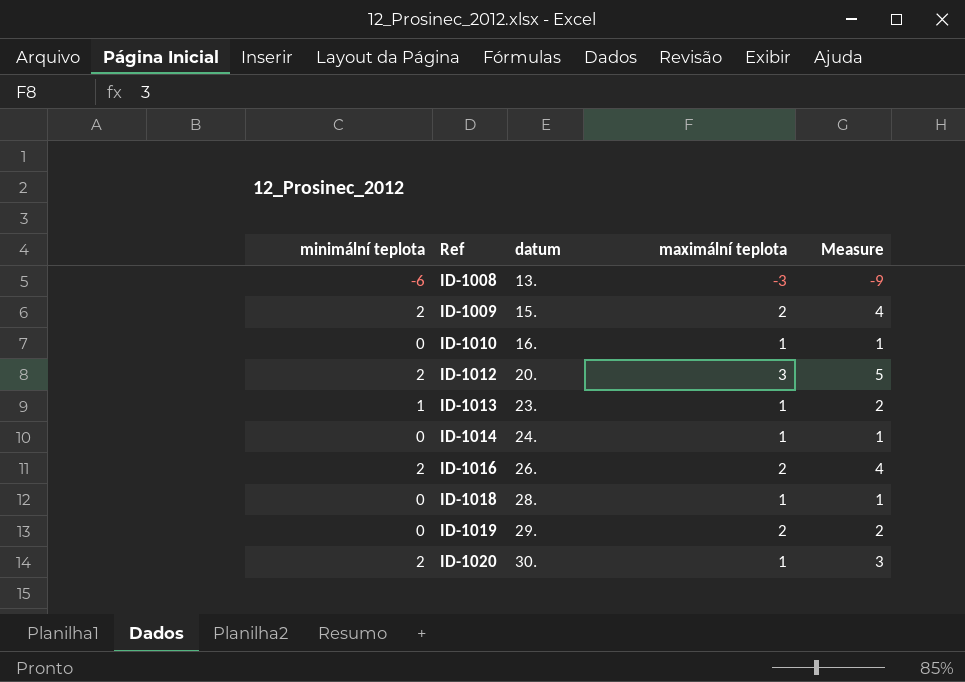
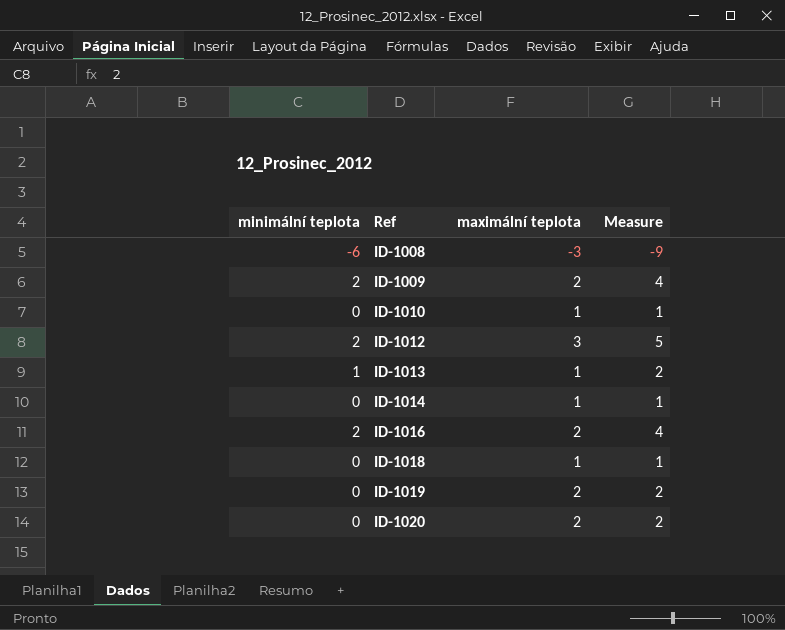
column datum | position: 3 -> none
ID-1020 | minimální teplota: 2 -> 0
ID-1020 | maximální teplota: 1 -> 2
ID-1020 | Measure: 3 -> 2

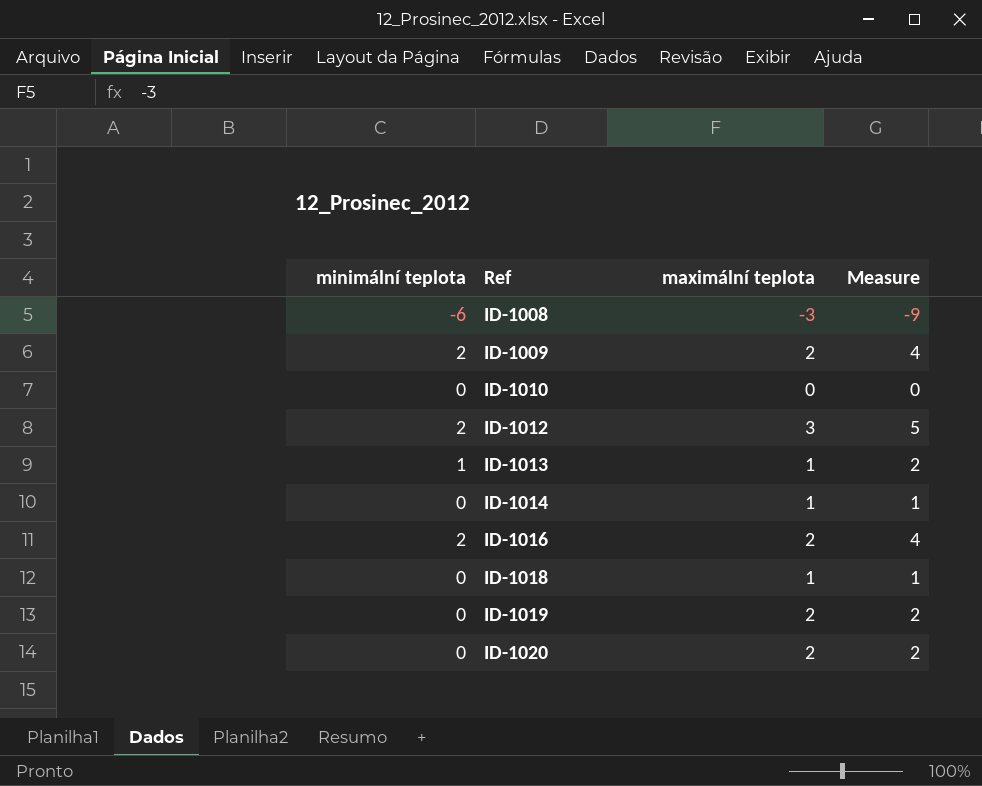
ID-1010 | maximální teplota: 1 -> 0
ID-1010 | Measure: 1 -> 0

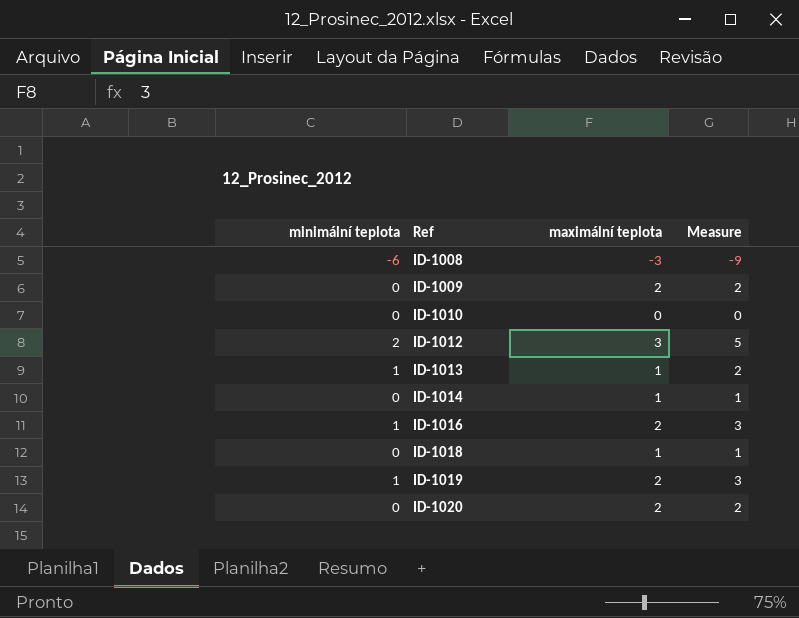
ID-1009 | minimální teplota: 2 -> 0
ID-1009 | Measure: 4 -> 2
ID-1016 | minimální teplota: 2 -> 1
ID-1016 | Measure: 4 -> 3
ID-1019 | minimální teplota: 0 -> 1
ID-1019 | Measure: 2 -> 3

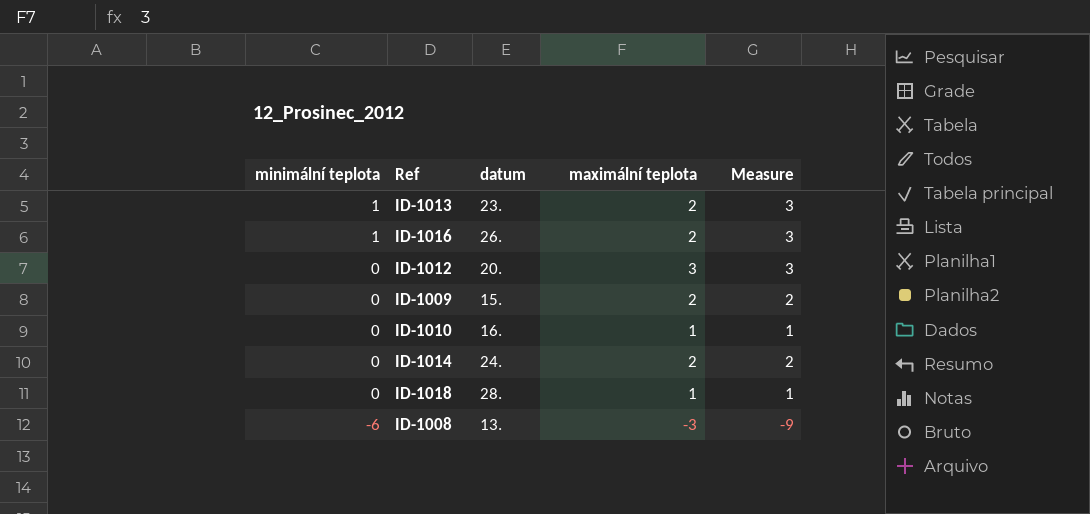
row order: Ref ascending -> minimální teplota descending
column datum | position: none -> 3
row ID-1019: 1 | 2 | 3 -> none
row ID-1020: 0 | 2 | 2 -> none
ID-1013 | maximální teplota: 1 -> 2
ID-1013 | Measure: 2 -> 3
ID-1012 | minimální teplota: 2 -> 0
ID-1012 | Measure: 5 -> 3
ID-1010 | maximální teplota: 0 -> 1
ID-1010 | Measure: 0 -> 1
ID-1014 | maximální teplota: 1 -> 2
ID-1014 | Measure: 1 -> 2

